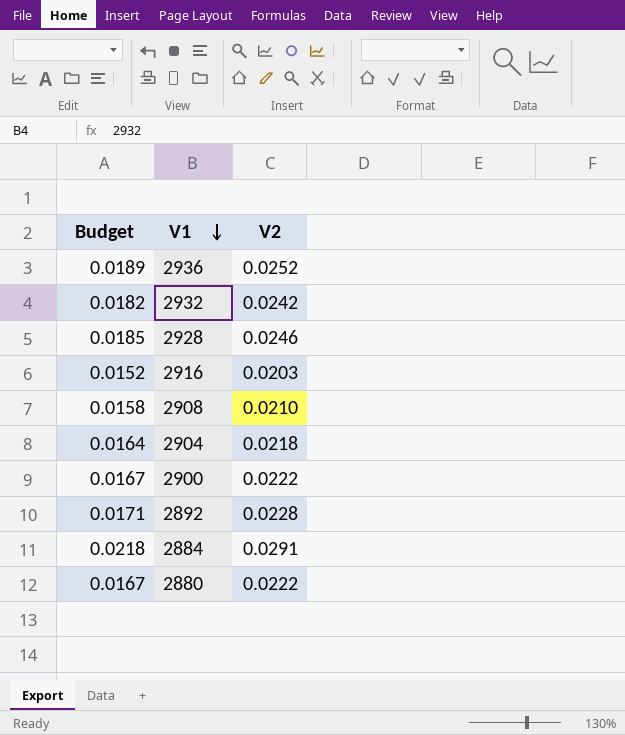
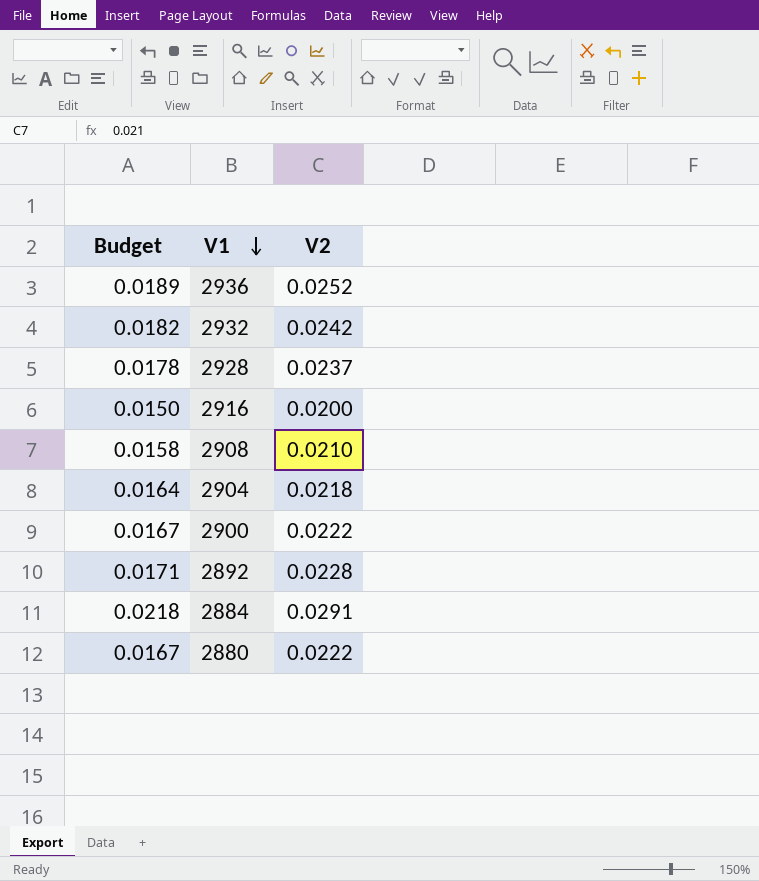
2928 | Budget: 0.0185 -> 0.0178
2928 | V2: 0.0246 -> 0.0237
2916 | Budget: 0.0152 -> 0.0150
2916 | V2: 0.0203 -> 0.0200

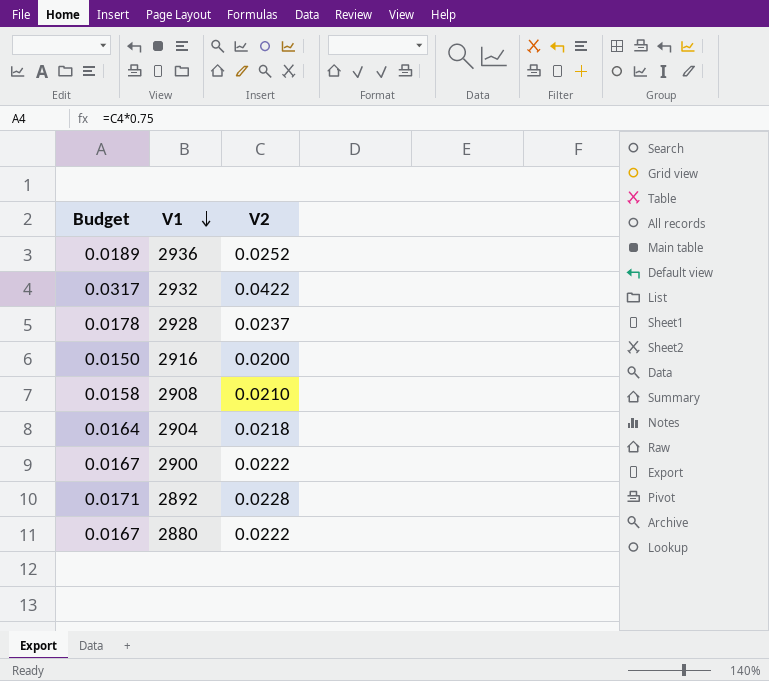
row 2884: 0.0218 | 0.0291 -> none
2932 | Budget: 0.0182 -> 0.0317
2932 | V2: 0.0242 -> 0.0422

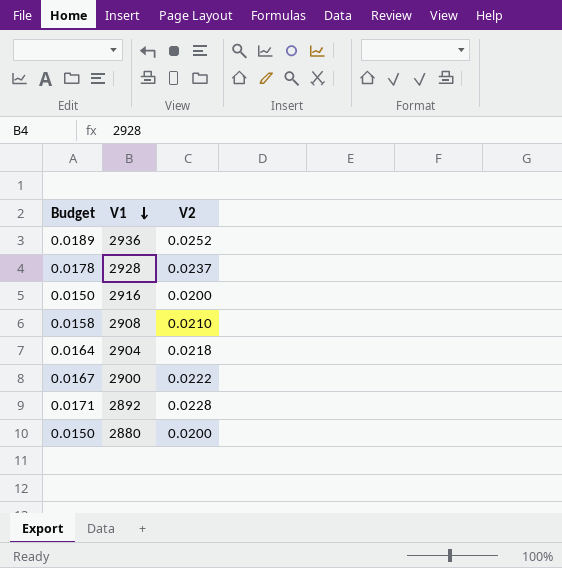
row 2932: 0.0317 | 0.0422 -> none
2880 | Budget: 0.0167 -> 0.0150
2880 | V2: 0.0222 -> 0.0200

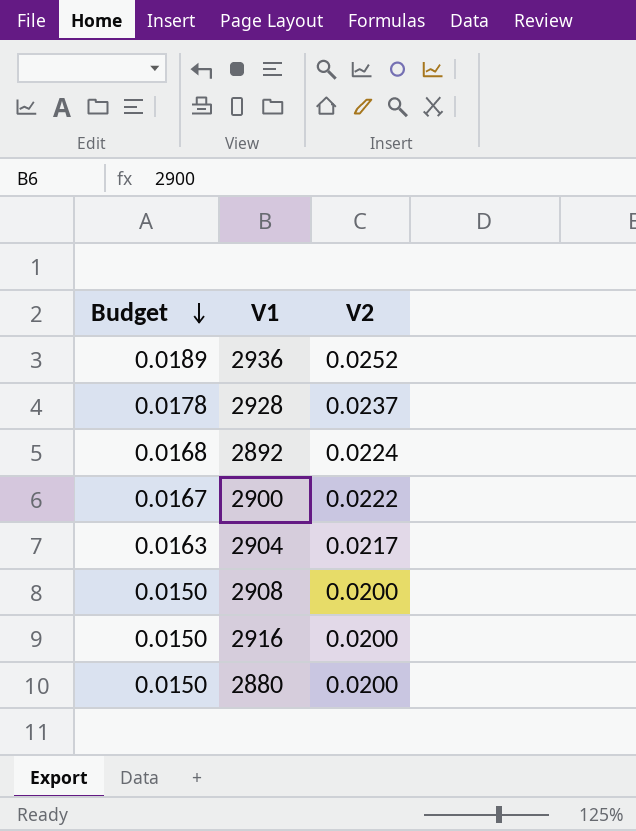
row order: V1 descending -> Budget descending
2892 | Budget: 0.0171 -> 0.0168
2892 | V2: 0.0228 -> 0.0224
2904 | Budget: 0.0164 -> 0.0163
2904 | V2: 0.0218 -> 0.0217
2908 | Budget: 0.0158 -> 0.0150
2908 | V2: 0.0210 -> 0.0200

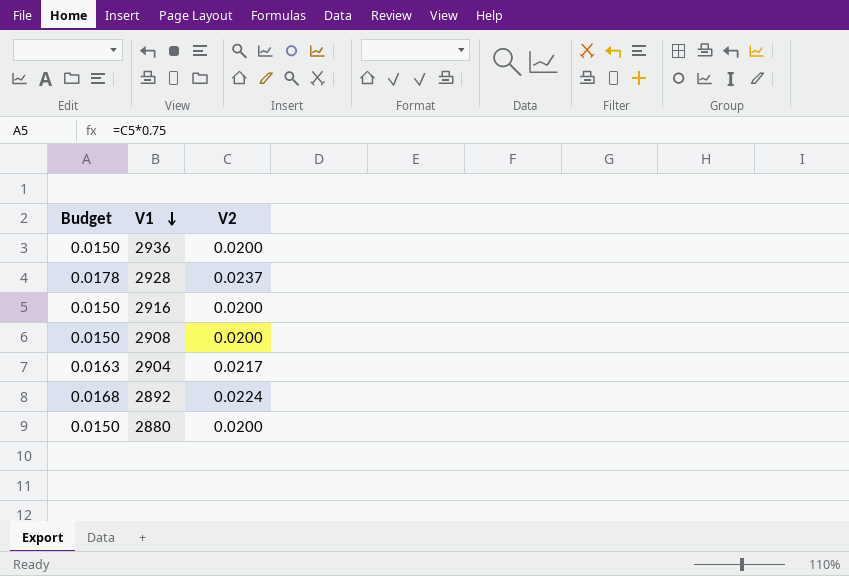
row order: Budget descending -> V1 descending
row 2900: 0.0167 | 0.0222 -> none
2936 | Budget: 0.0189 -> 0.0150
2936 | V2: 0.0252 -> 0.0200

